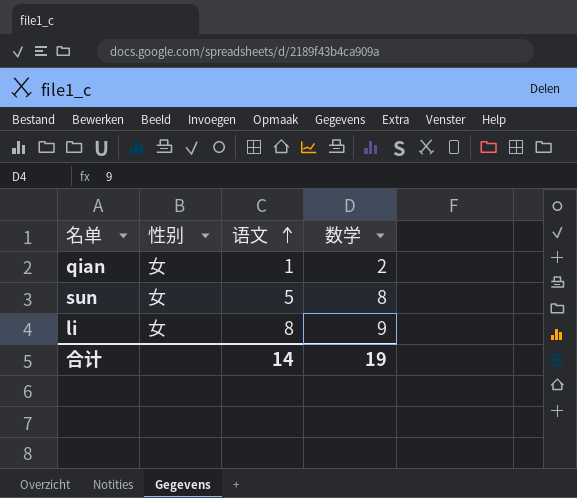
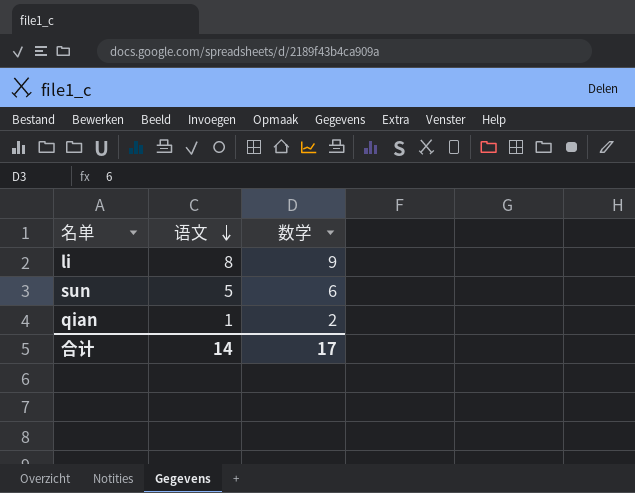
row order: 语文 ascending -> 语文 descending
column 性别 | position: 2 -> none
sun | 数学: 8 -> 6
合计 | 数学: 19 -> 17

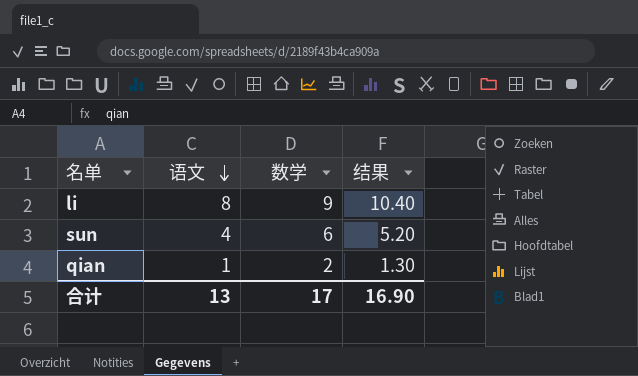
column 结果 | formula: none -> [语文] * 1.3
sun | 语文: 5 -> 4
合计 | 语文: 14 -> 13

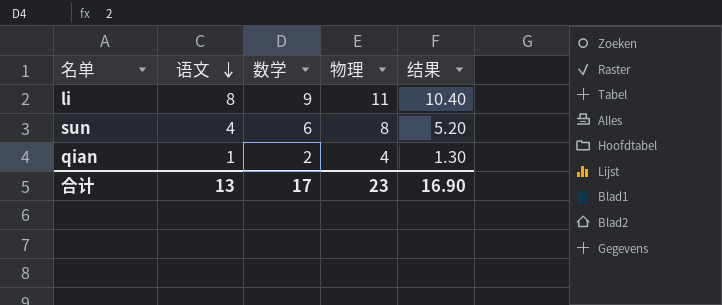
column 物理 | position: none -> 4

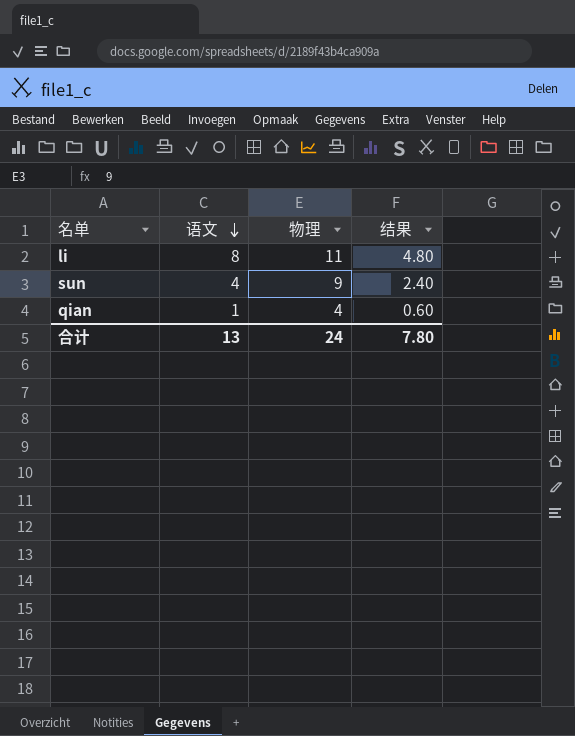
column 数学 | position: 3 -> none
column 结果 | formula: [语文] * 1.3 -> [语文] * 0.6
sun | 物理: 8 -> 9
合计 | 物理: 23 -> 24
合计 | 结果: 16.90 -> 7.80

